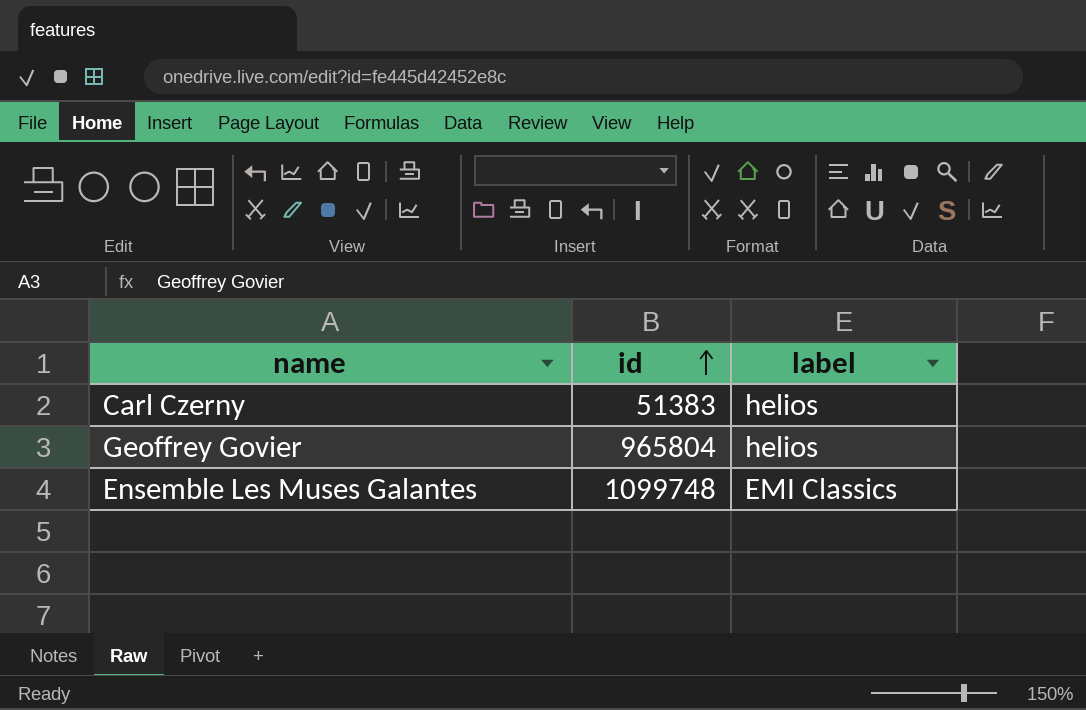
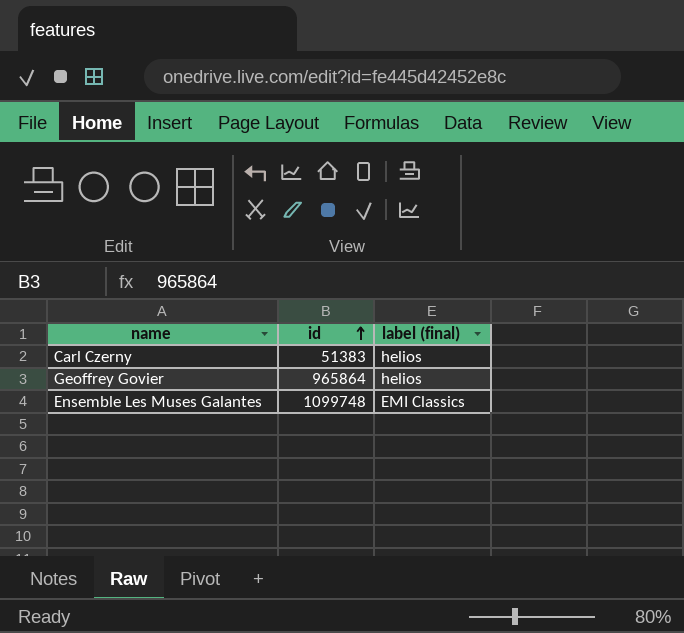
column name: label -> label (final)
Geoffrey Govier | id: 965804 -> 965864

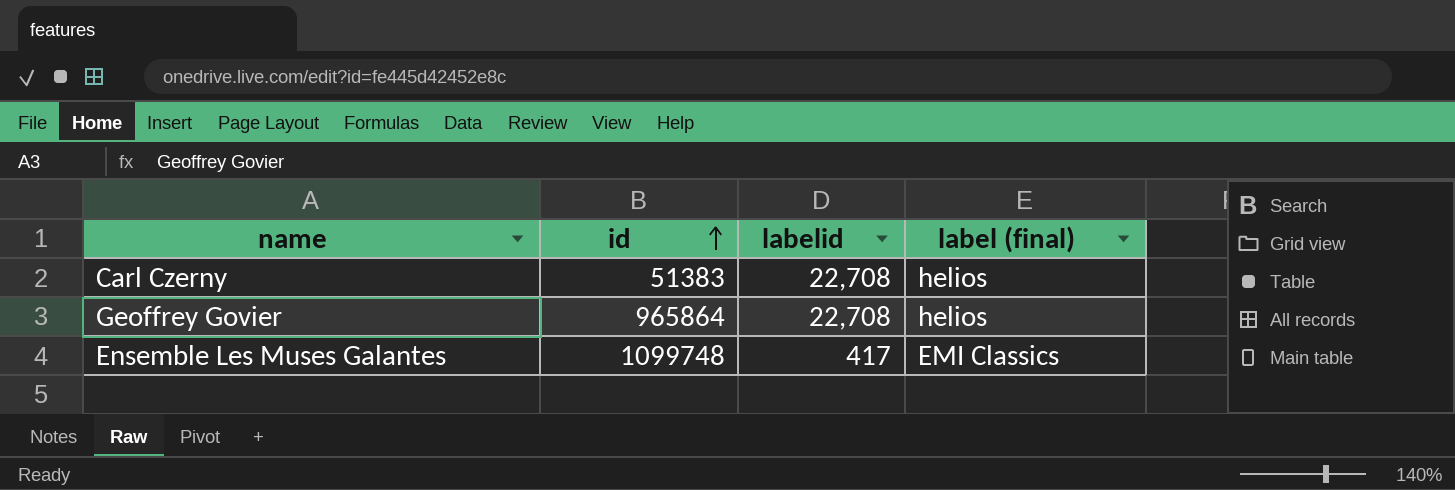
column labelid | position: none -> 3

